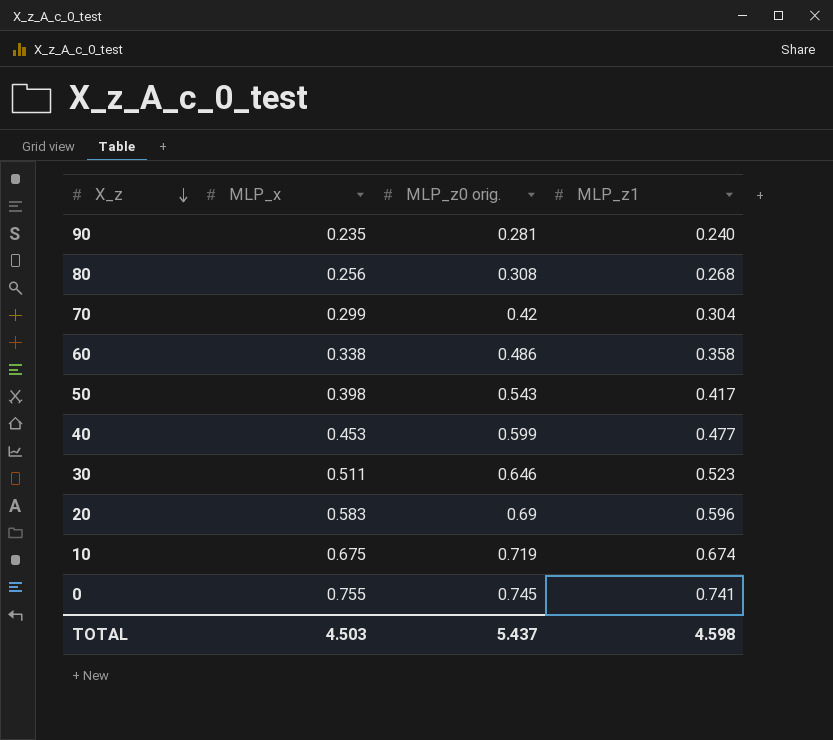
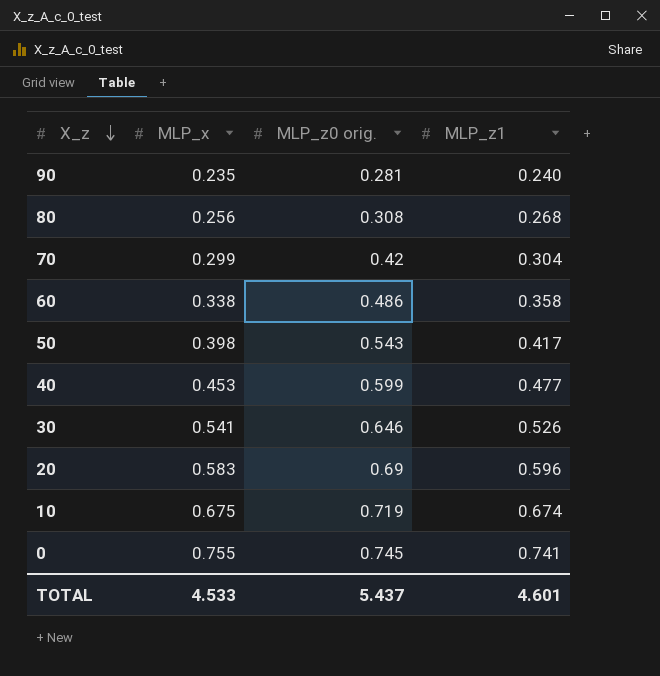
30 | MLP_x: 0.511 -> 0.541
30 | MLP_z1: 0.523 -> 0.526
TOTAL | MLP_x: 4.503 -> 4.533
TOTAL | MLP_z1: 4.598 -> 4.601

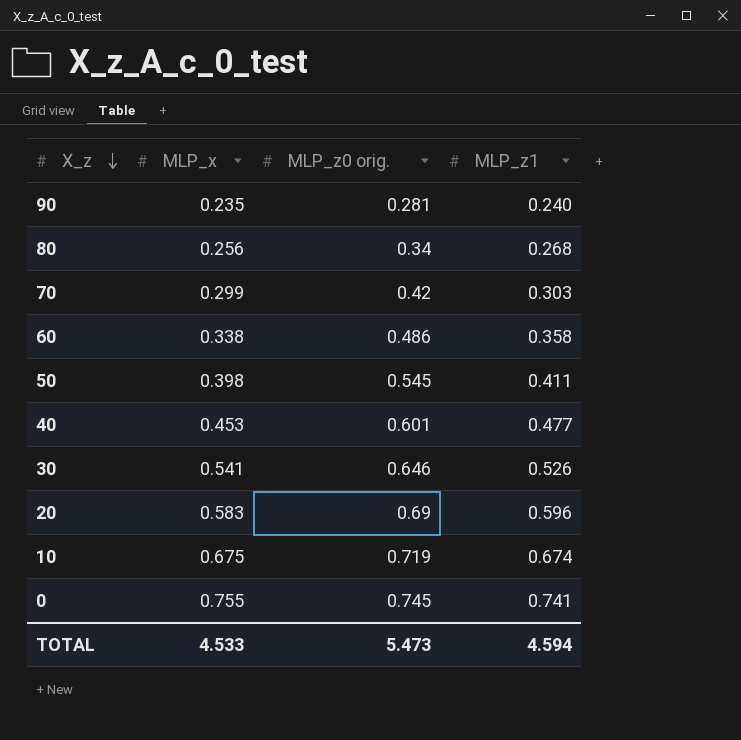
80 | MLP_z0 orig.: 0.308 -> 0.34
70 | MLP_z1: 0.304 -> 0.303
50 | MLP_z0 orig.: 0.543 -> 0.545
50 | MLP_z1: 0.417 -> 0.411
40 | MLP_z0 orig.: 0.599 -> 0.601
TOTAL | MLP_z0 orig.: 5.437 -> 5.473
TOTAL | MLP_z1: 4.601 -> 4.594

